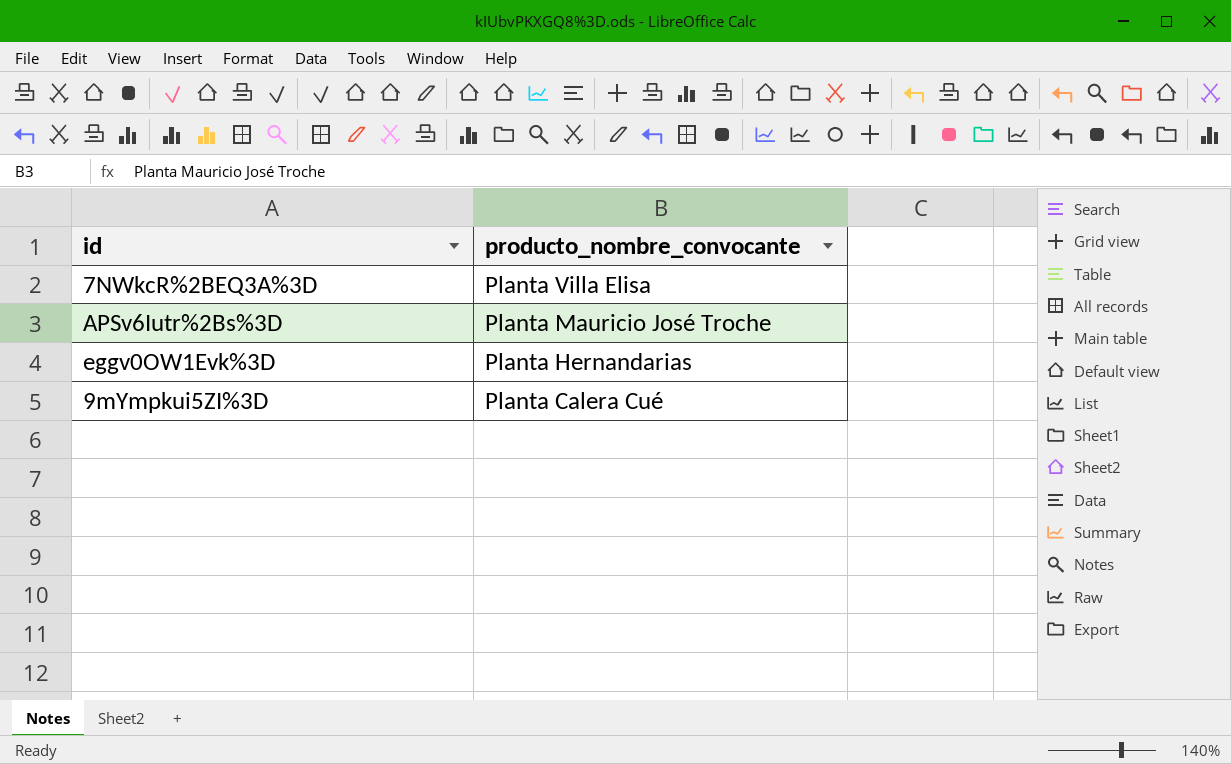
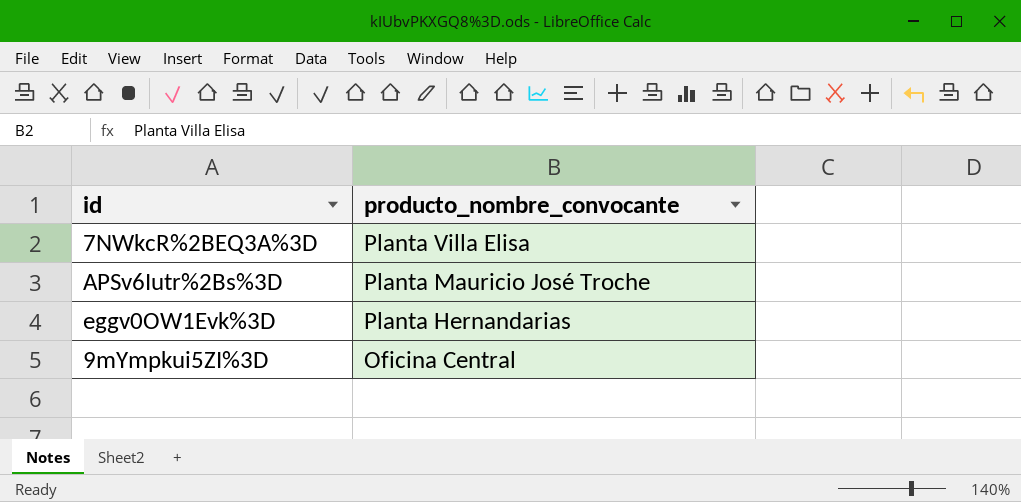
9mYmpkui5ZI%3D | producto_nombre_convocante: Planta Calera Cué -> Oficina Central

